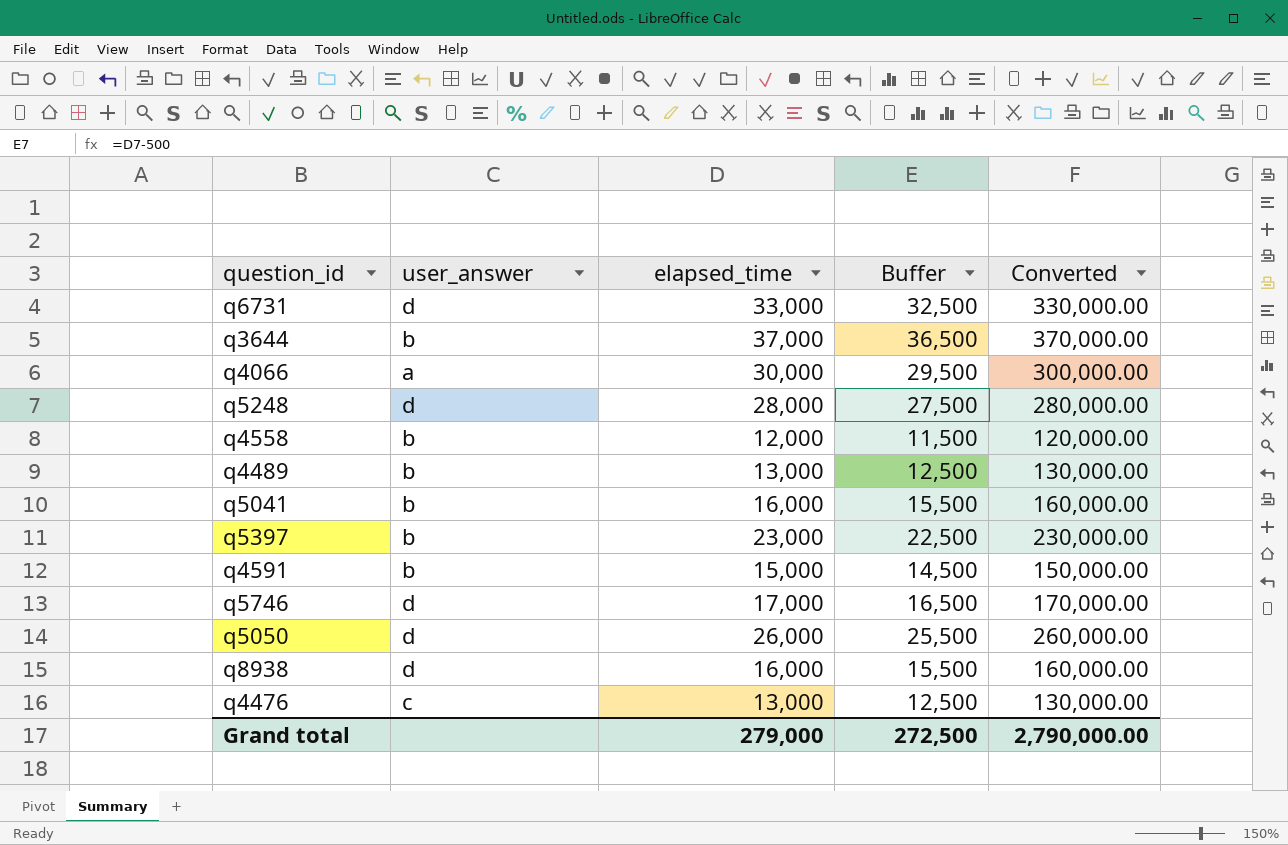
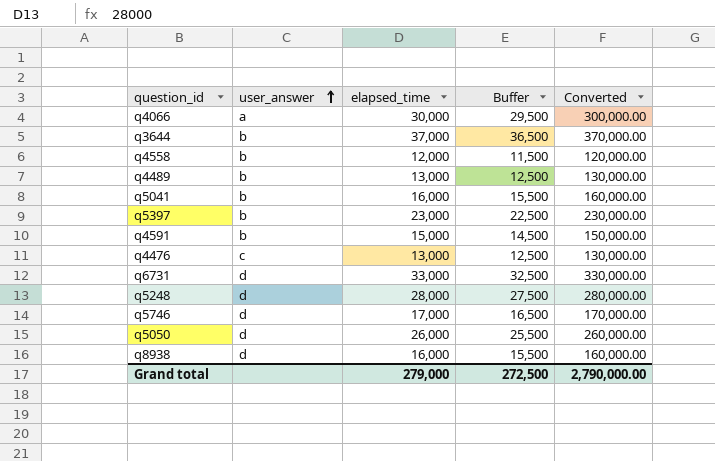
row order: none -> user_answer ascending

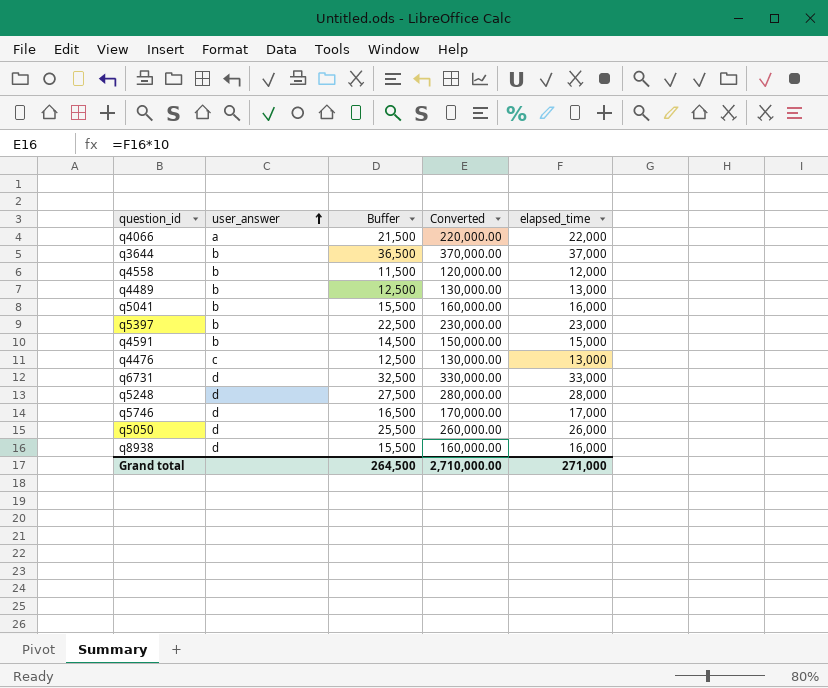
column elapsed_time | position: 3 -> 5
q4066 | Buffer: 29,500 -> 21,500
q4066 | Converted: 300,000.00 -> 220,000.00
q4066 | elapsed_time: 30,000 -> 22,000
Grand total | Buffer: 272,500 -> 264,500
Grand total | Converted: 2,790,000.00 -> 2,710,000.00
Grand total | elapsed_time: 279,000 -> 271,000

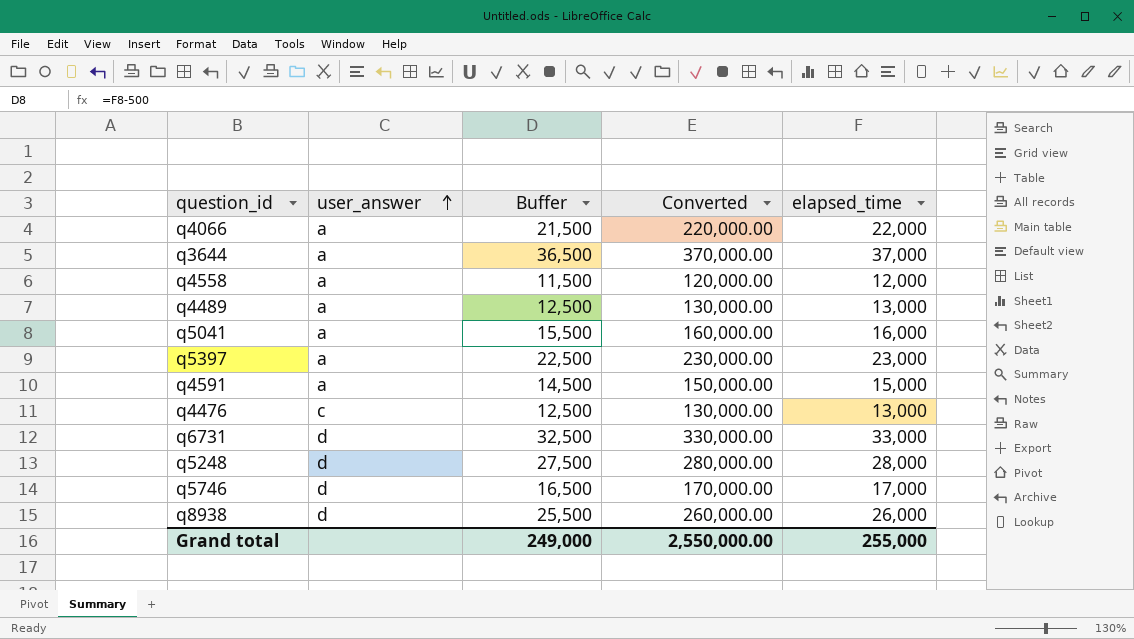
row q5050: d | 25,500 | 260,000.00 | 26,000 -> none
q3644 | user_answer: b -> a
q4558 | user_answer: b -> a
q4489 | user_answer: b -> a
q5041 | user_answer: b -> a
q5397 | user_answer: b -> a
q4591 | user_answer: b -> a
q8938 | Buffer: 15,500 -> 25,500
q8938 | Converted: 160,000.00 -> 260,000.00
q8938 | elapsed_time: 16,000 -> 26,000
Grand total | Buffer: 264,500 -> 249,000
Grand total | Converted: 2,710,000.00 -> 2,550,000.00
Grand total | elapsed_time: 271,000 -> 255,000

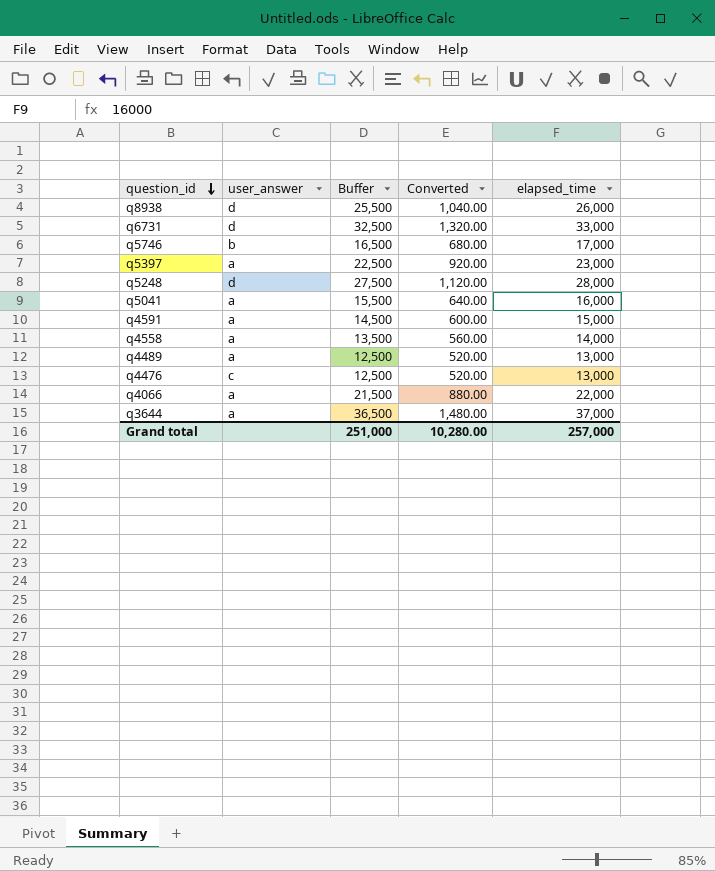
row order: user_answer ascending -> question_id descending
column Converted | formula: [elapsed_time] * 10 -> [elapsed_time] * 0.04
q5746 | user_answer: d -> b
q4558 | Buffer: 11,500 -> 13,500
q4558 | elapsed_time: 12,000 -> 14,000
Grand total | Buffer: 249,000 -> 251,000
Grand total | Converted: 2,550,000.00 -> 10,280.00
Grand total | elapsed_time: 255,000 -> 257,000

